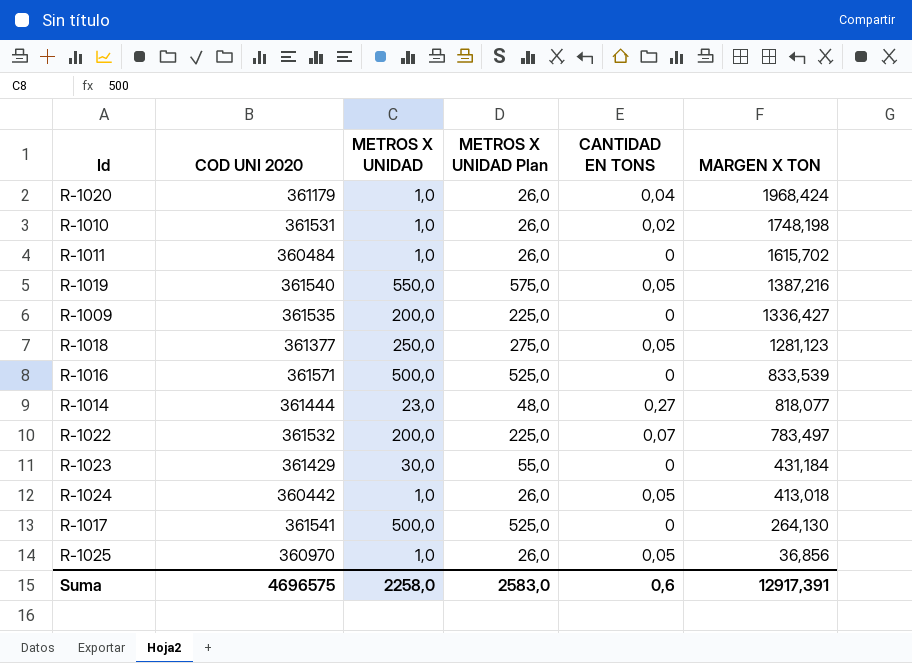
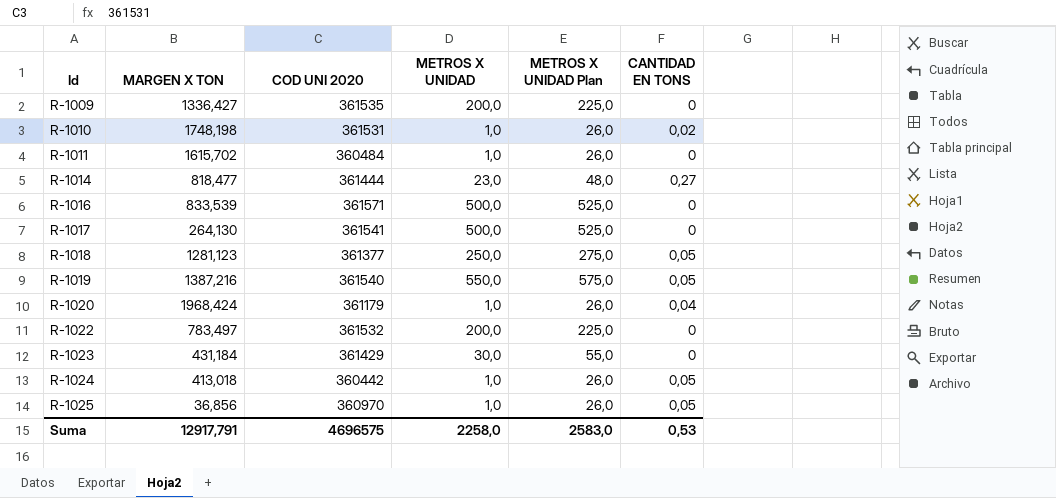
row order: MARGEN X TON descending -> Id ascending
column MARGEN X TON | position: 6 -> 2
R-1014 | MARGEN X TON: 818,077 -> 818,477
R-1022 | CANTIDAD EN TONS: 0,07 -> 0
Suma | MARGEN X TON: 12917,391 -> 12917,791
Suma | CANTIDAD EN TONS: 0,6 -> 0,53

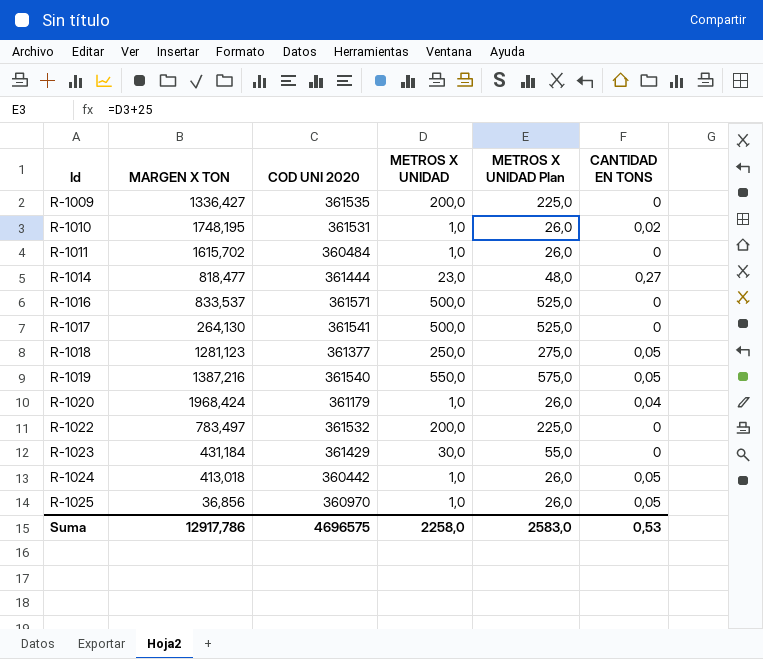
R-1010 | MARGEN X TON: 1748,198 -> 1748,195
R-1016 | MARGEN X TON: 833,539 -> 833,537
Suma | MARGEN X TON: 12917,791 -> 12917,786

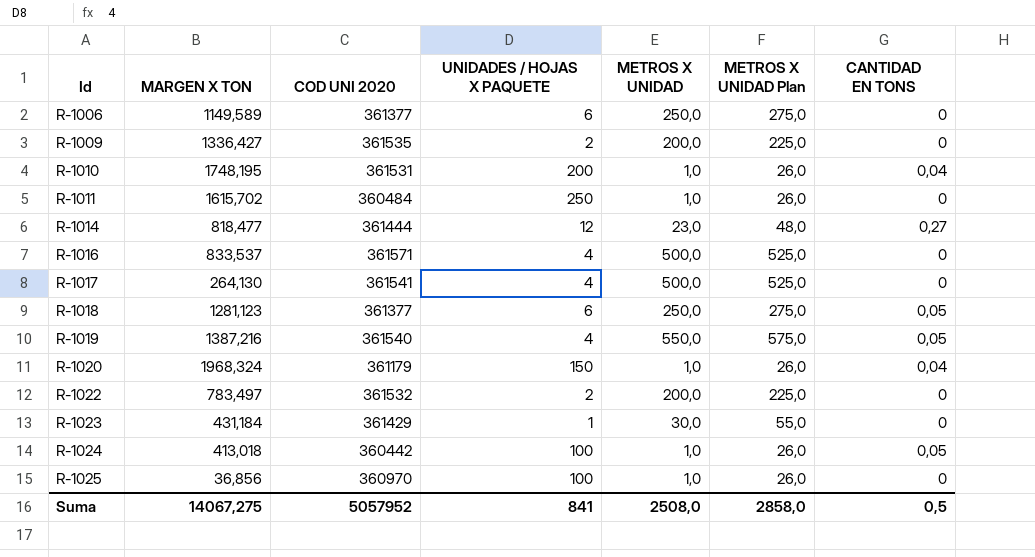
column UNIDADES / HOJAS X PAQUETE | position: none -> 4
row R-1006: none -> 1149,589 | 361377 | 6 | 250,0 | 275,0 | 0
R-1010 | CANTIDAD EN TONS: 0,02 -> 0,04
R-1020 | MARGEN X TON: 1968,424 -> 1968,324
R-1025 | CANTIDAD EN TONS: 0,05 -> 0
Suma | MARGEN X TON: 12917,786 -> 14067,275
Suma | COD UNI 2020: 4696575 -> 5057952
Suma | METROS X UNIDAD: 2258,0 -> 2508,0
Suma | METROS X UNIDAD Plan: 2583,0 -> 2858,0
Suma | CANTIDAD EN TONS: 0,53 -> 0,5

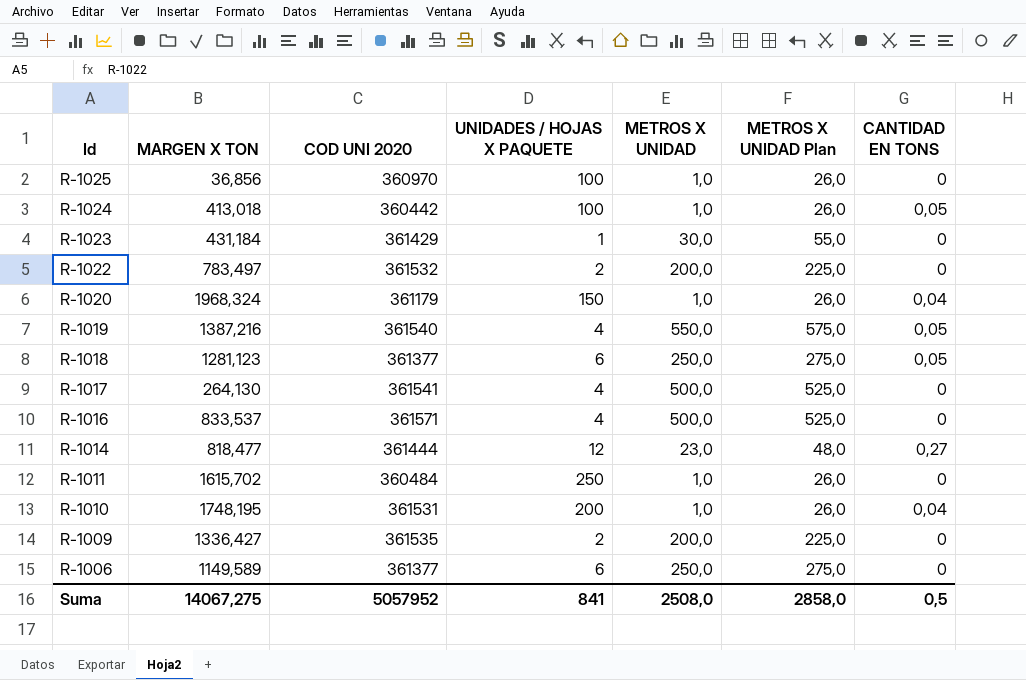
row order: Id ascending -> Id descending

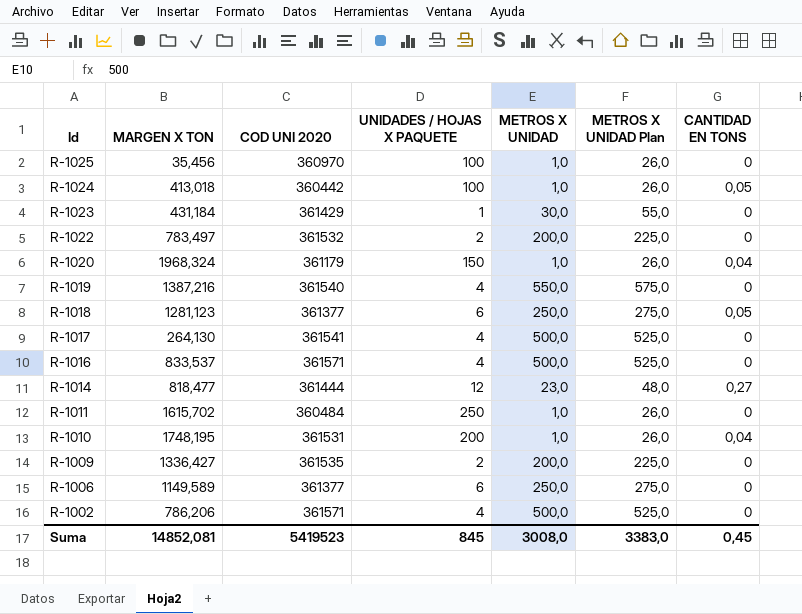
R-1025 | MARGEN X TON: 36,856 -> 35,456
R-1019 | CANTIDAD EN TONS: 0,05 -> 0
row R-1002: none -> 786,206 | 361571 | 4 | 500,0 | 525,0 | 0
Suma | MARGEN X TON: 14067,275 -> 14852,081
Suma | COD UNI 2020: 5057952 -> 5419523
Suma | UNIDADES / HOJAS X PAQUETE: 841 -> 845
Suma | METROS X UNIDAD: 2508,0 -> 3008,0
Suma | METROS X UNIDAD Plan: 2858,0 -> 3383,0
Suma | CANTIDAD EN TONS: 0,5 -> 0,45

